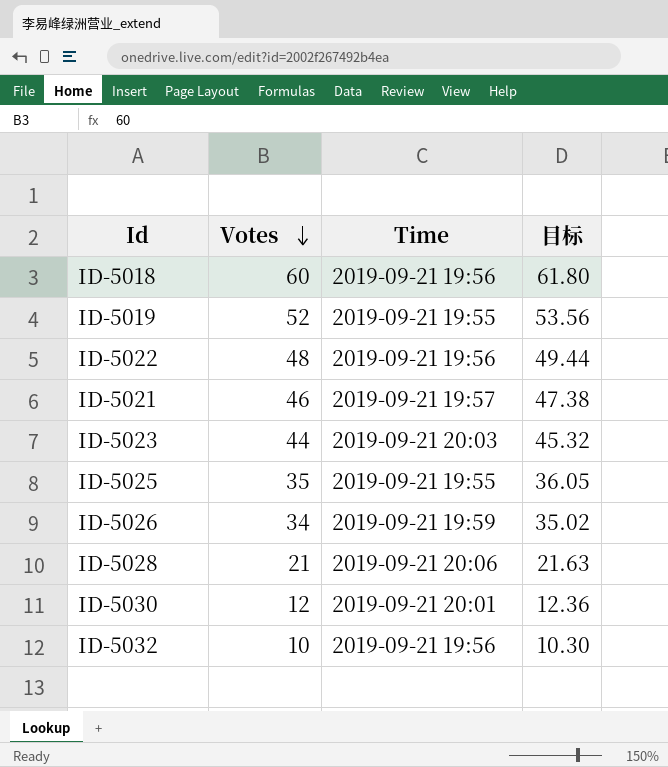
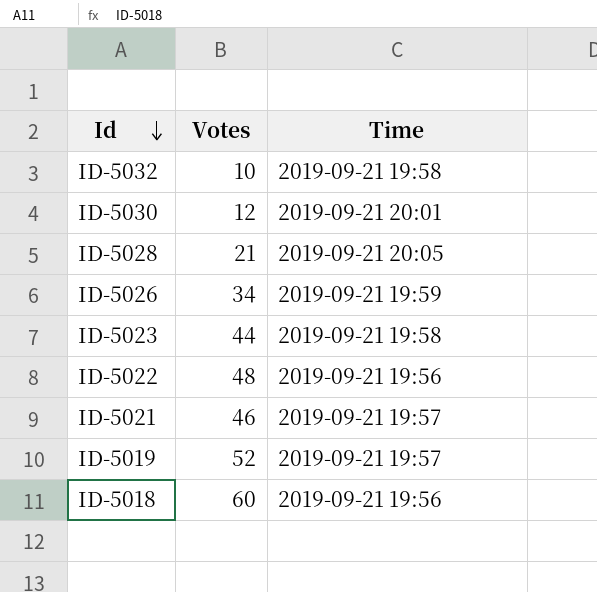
row order: Votes descending -> Id descending
column 目标 | formula: [Votes] * 1.03 -> none
row ID-5025: 35 | 2019-09-21 19:55 | 36.05 -> none
ID-5032 | Time: 2019-09-21 19:56 -> 2019-09-21 19:58
ID-5028 | Time: 2019-09-21 20:06 -> 2019-09-21 20:05
ID-5023 | Time: 2019-09-21 20:03 -> 2019-09-21 19:58
ID-5019 | Time: 2019-09-21 19:55 -> 2019-09-21 19:57

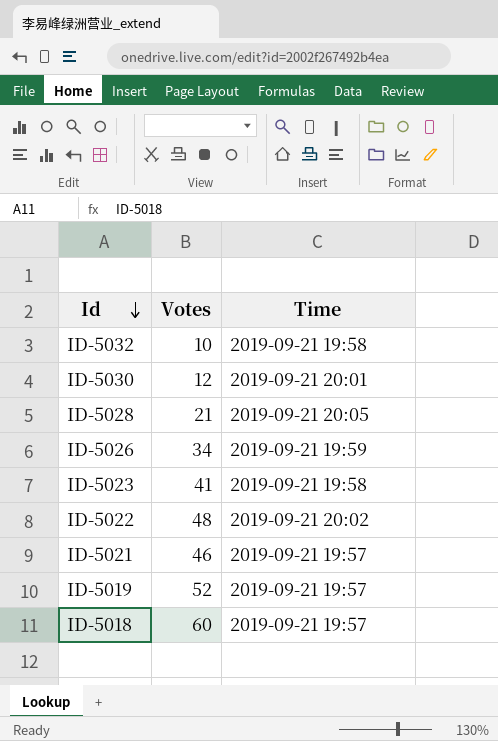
ID-5023 | Votes: 44 -> 41
ID-5022 | Time: 2019-09-21 19:56 -> 2019-09-21 20:02
ID-5018 | Time: 2019-09-21 19:56 -> 2019-09-21 19:57

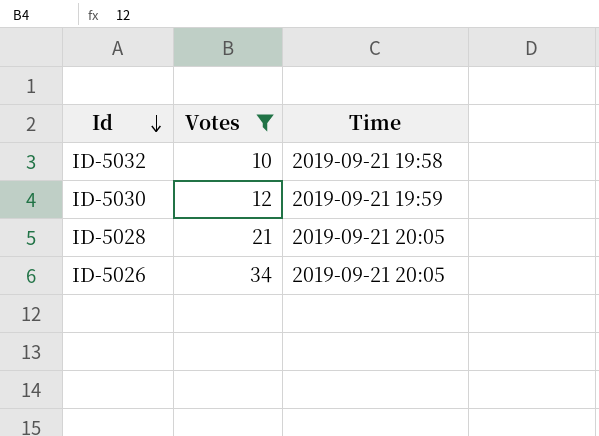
filter: none -> Votes <= 34
ID-5030 | Time: 2019-09-21 20:01 -> 2019-09-21 19:59
ID-5026 | Time: 2019-09-21 19:59 -> 2019-09-21 20:05

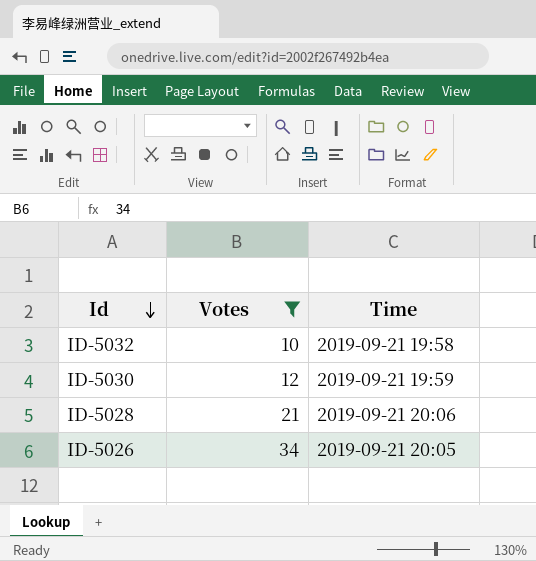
ID-5028 | Time: 2019-09-21 20:05 -> 2019-09-21 20:06

